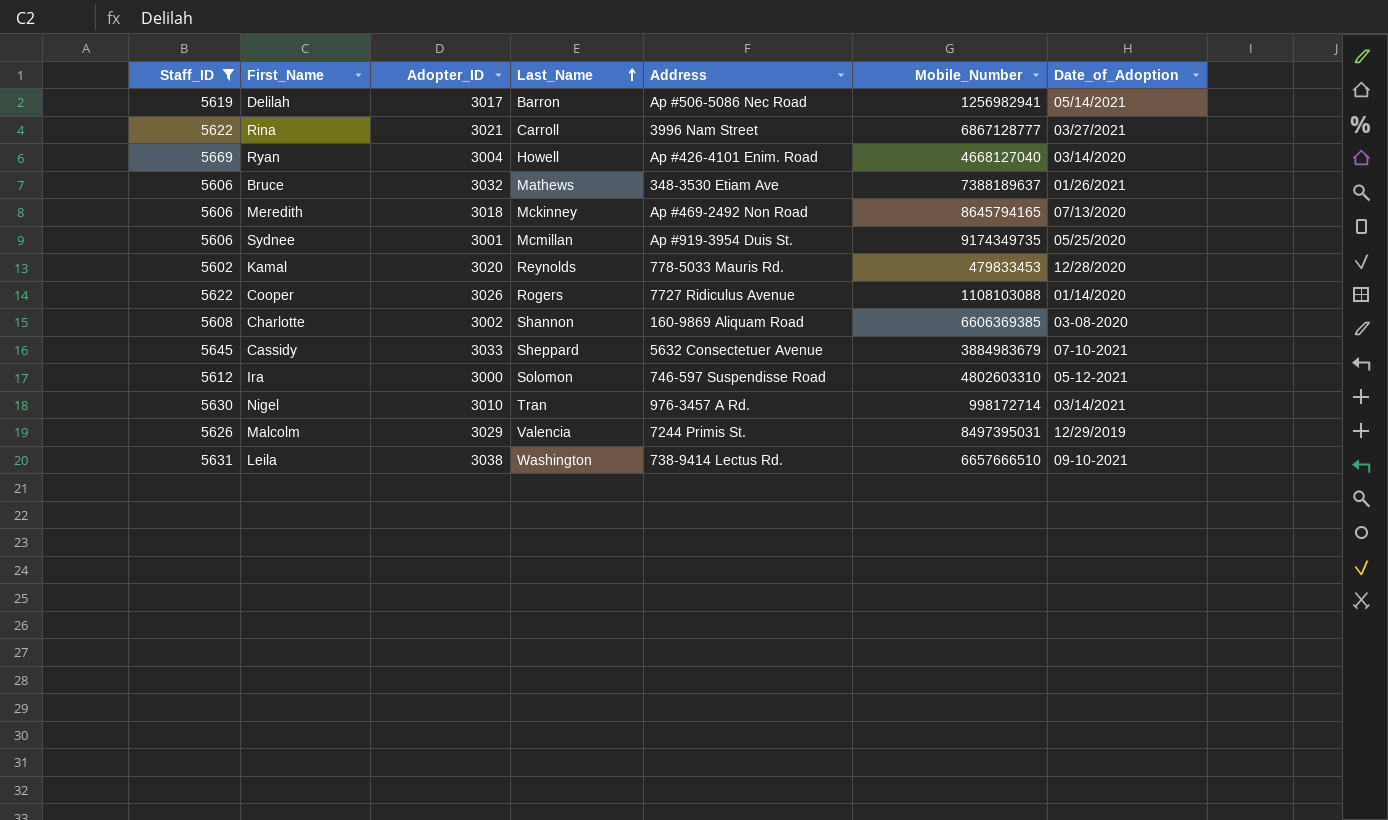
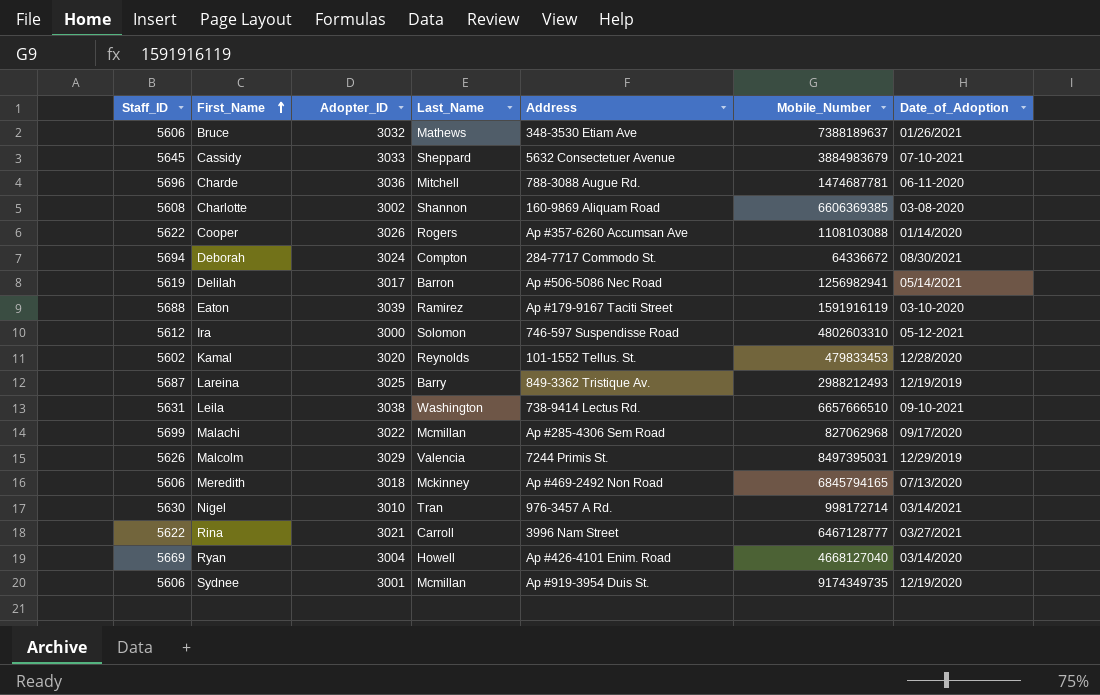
filter: Staff_ID <= 5669 -> none
row order: Last_Name ascending -> First_Name ascending
Cooper | Address: 7727 Ridiculus Avenue -> Ap #357-6260 Accumsan Ave
Kamal | Address: 778-5033 Mauris Rd. -> 101-1552 Tellus. St.
Meredith | Mobile_Number: 8645794165 -> 6845794165
Rina | Mobile_Number: 6867128777 -> 6467128777
Sydnee | Date_of_Adoption: 05/25/2020 -> 12/19/2020

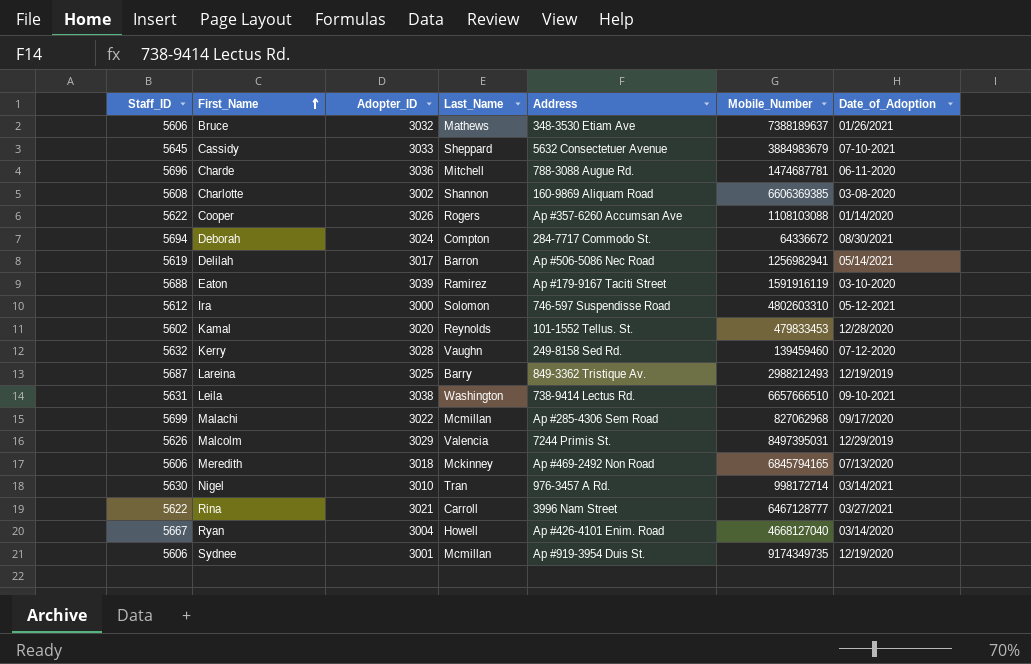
row Kerry: none -> 5632 | 3028 | Vaughn | 249-8158 Sed Rd. | 139459460 | 07-12-2020
Ryan | Staff_ID: 5669 -> 5667

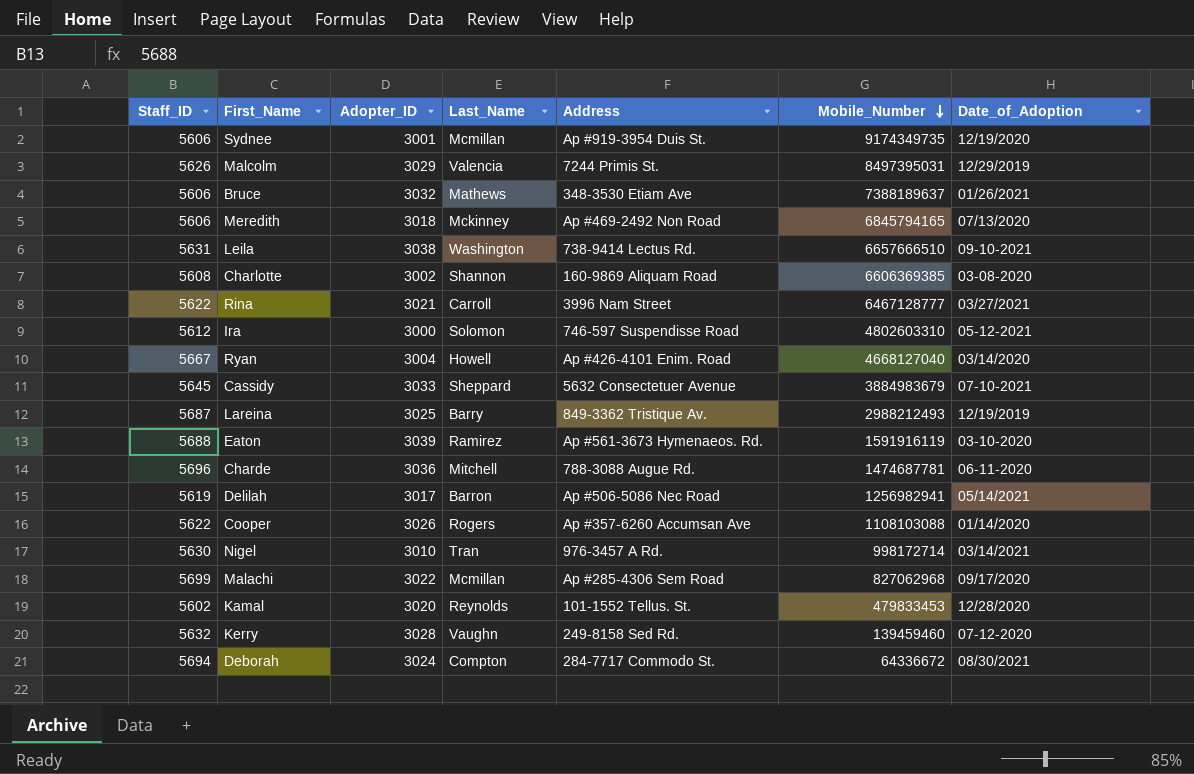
row order: First_Name ascending -> Mobile_Number descending
Eaton | Address: Ap #179-9167 Taciti Street -> Ap #561-3673 Hymenaeos. Rd.

